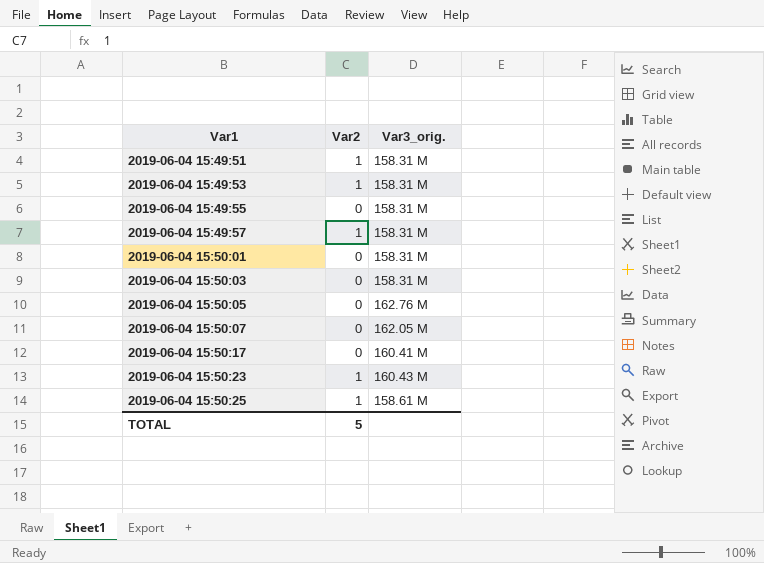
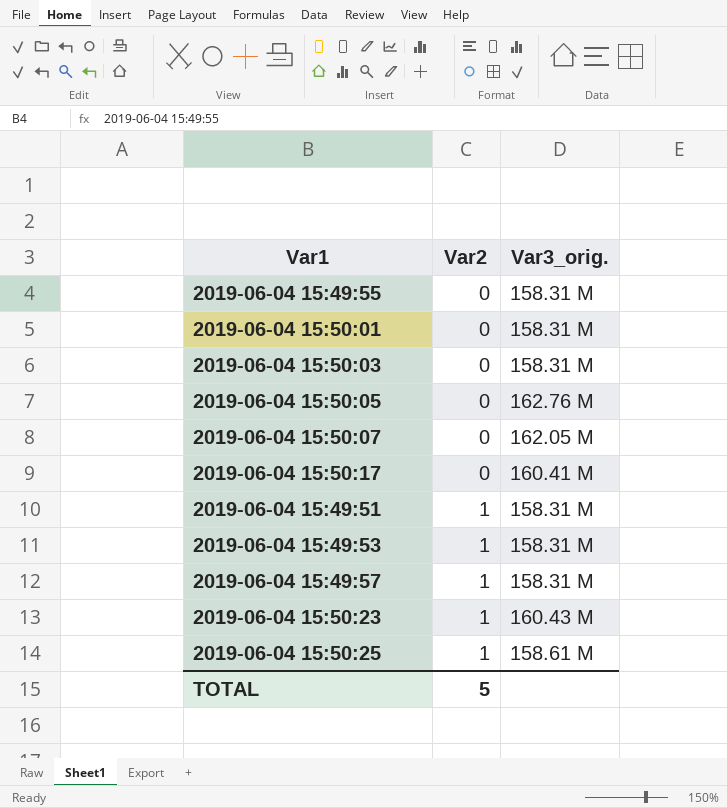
row order: Var1 ascending -> Var2 ascending

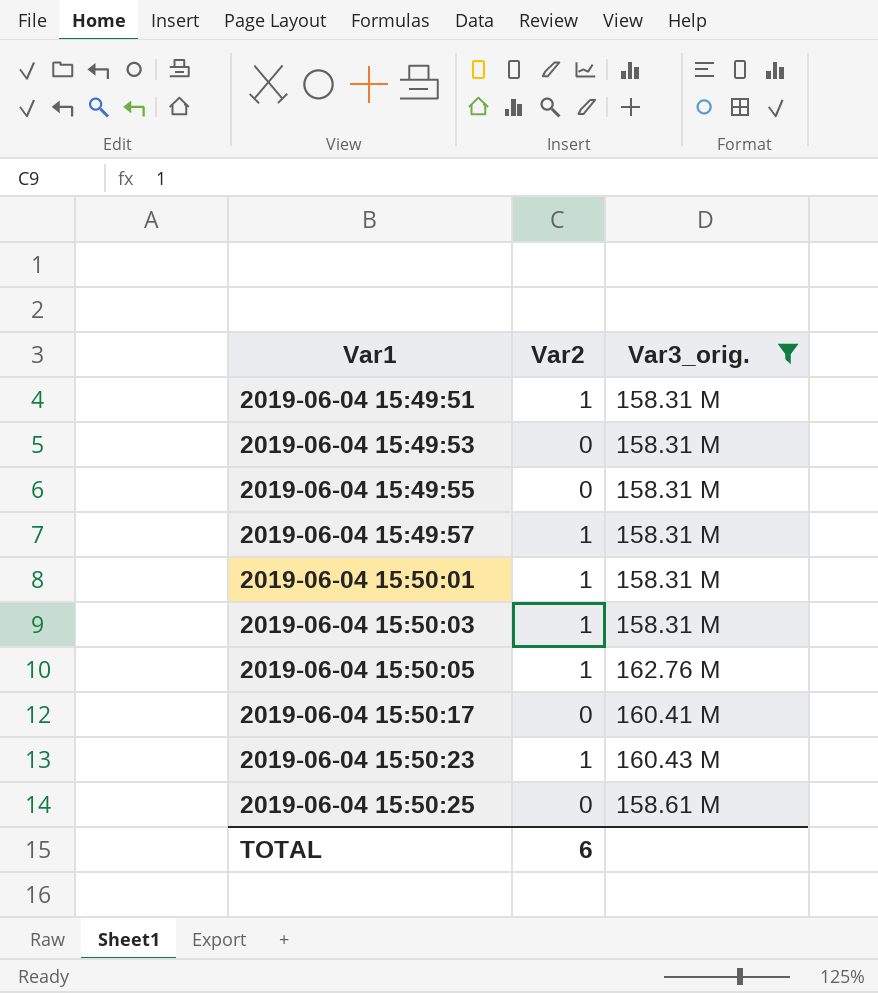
filter: none -> Var3_orig. != 162.05 M
row order: Var2 ascending -> Var1 ascending
2019-06-04 15:49:53 | Var2: 1 -> 0
2019-06-04 15:50:01 | Var2: 0 -> 1
2019-06-04 15:50:03 | Var2: 0 -> 1
2019-06-04 15:50:05 | Var2: 0 -> 1
2019-06-04 15:50:25 | Var2: 1 -> 0
TOTAL | Var2: 5 -> 6

